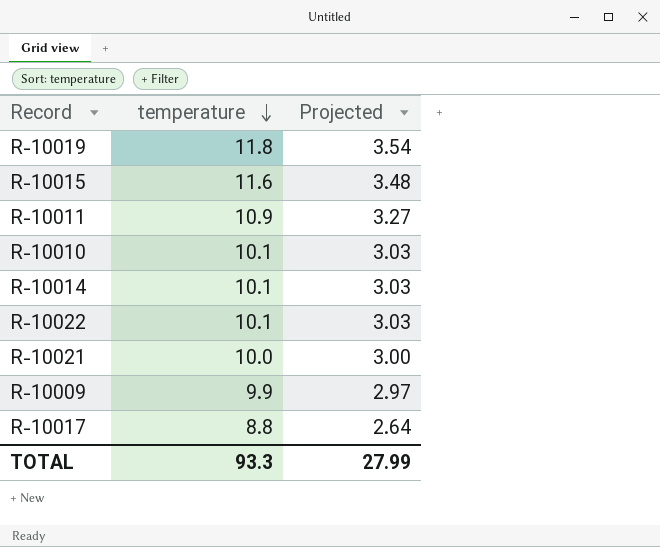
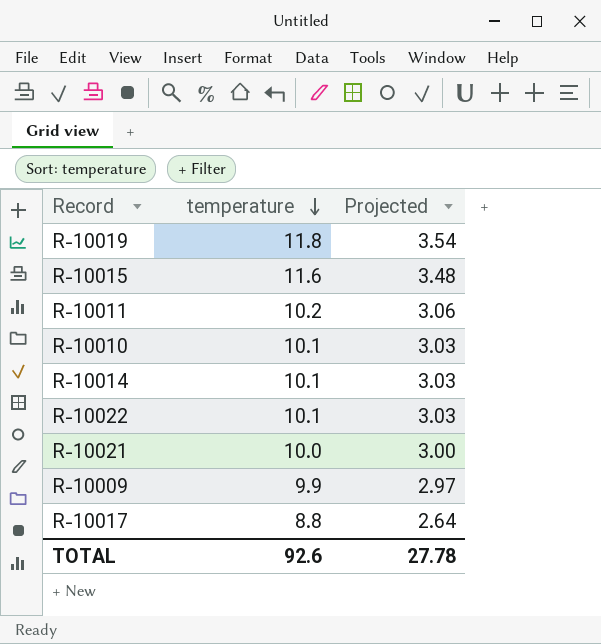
R-10011 | temperature: 10.9 -> 10.2
R-10011 | Projected: 3.27 -> 3.06
TOTAL | temperature: 93.3 -> 92.6
TOTAL | Projected: 27.99 -> 27.78

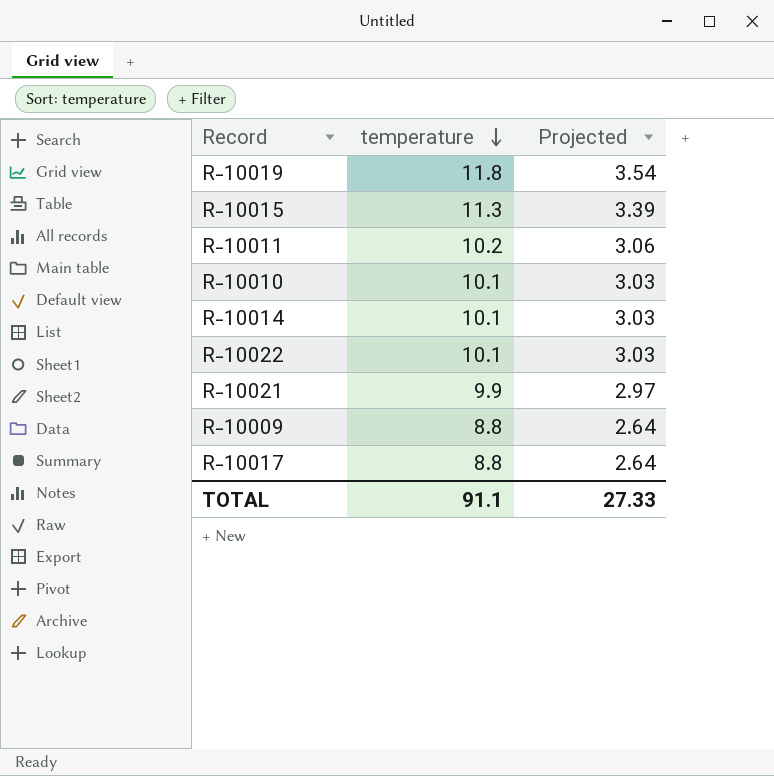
R-10015 | temperature: 11.6 -> 11.3
R-10015 | Projected: 3.48 -> 3.39
R-10021 | temperature: 10.0 -> 9.9
R-10021 | Projected: 3.00 -> 2.97
R-10009 | temperature: 9.9 -> 8.8
R-10009 | Projected: 2.97 -> 2.64
TOTAL | temperature: 92.6 -> 91.1
TOTAL | Projected: 27.78 -> 27.33

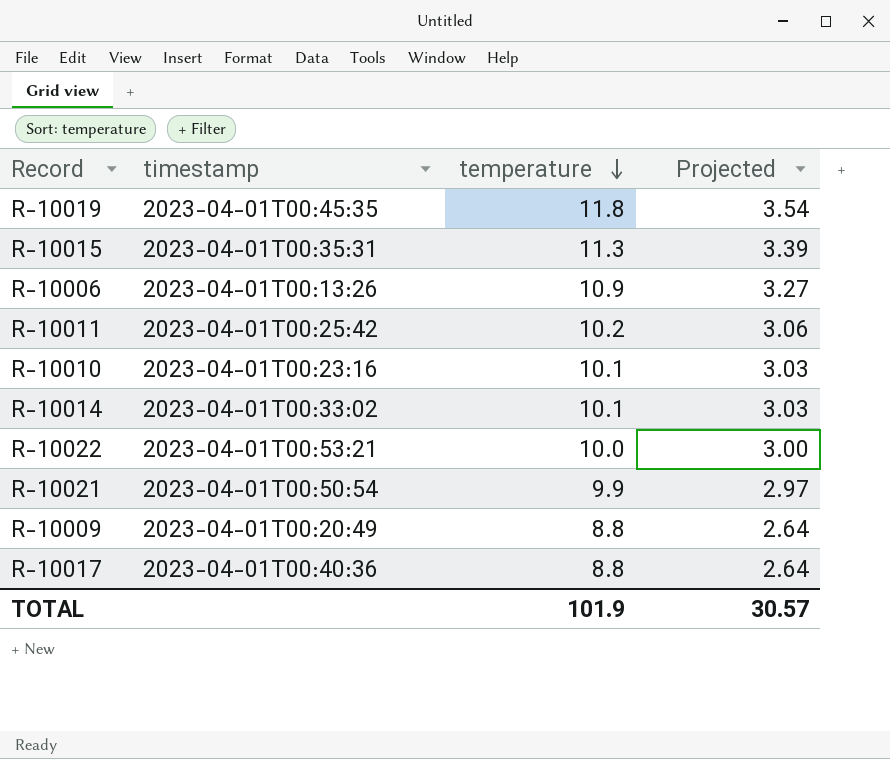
column timestamp | position: none -> 2
row R-10006: none -> 2023-04-01T00:13:26 | 10.9 | 3.27
R-10022 | temperature: 10.1 -> 10.0
R-10022 | Projected: 3.03 -> 3.00
TOTAL | temperature: 91.1 -> 101.9
TOTAL | Projected: 27.33 -> 30.57

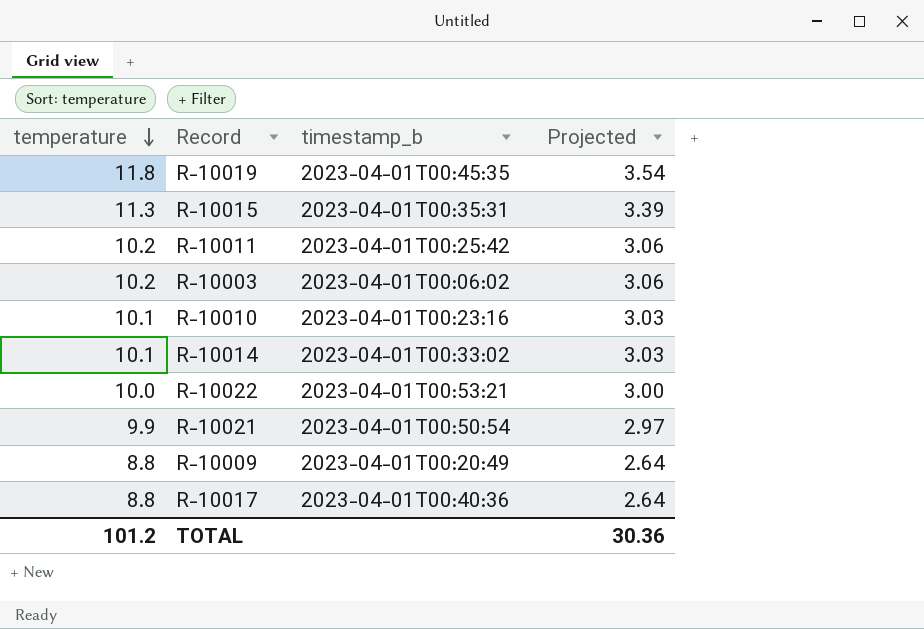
column temperature | position: 3 -> 1
column name: timestamp -> timestamp_b
row R-10006: 2023-04-01T00:13:26 | 10.9 | 3.27 -> none
row R-10003: none -> 10.2 | 2023-04-01T00:06:02 | 3.06
TOTAL | temperature: 101.9 -> 101.2
TOTAL | Projected: 30.57 -> 30.36

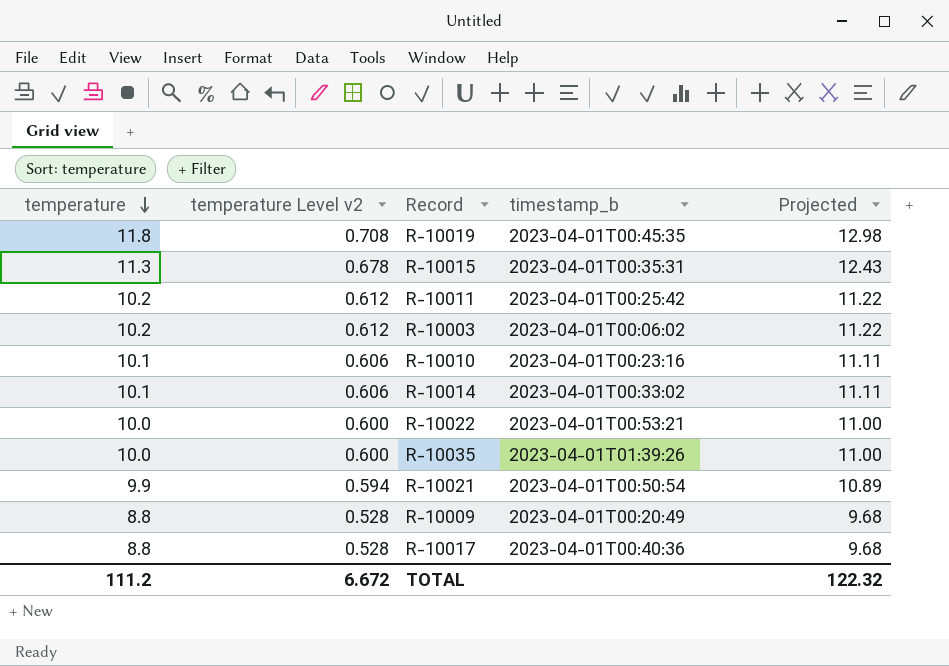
column temperature Level v2 | formula: none -> [temperature] * 0.06
column Projected | formula: [temperature] * 0.3 -> [temperature] * 1.1
row R-10035: none -> 10.0 | 0.600 | 2023-04-01T01:39:26 | 11.00
TOTAL | temperature: 101.2 -> 111.2
TOTAL | Projected: 30.36 -> 122.32

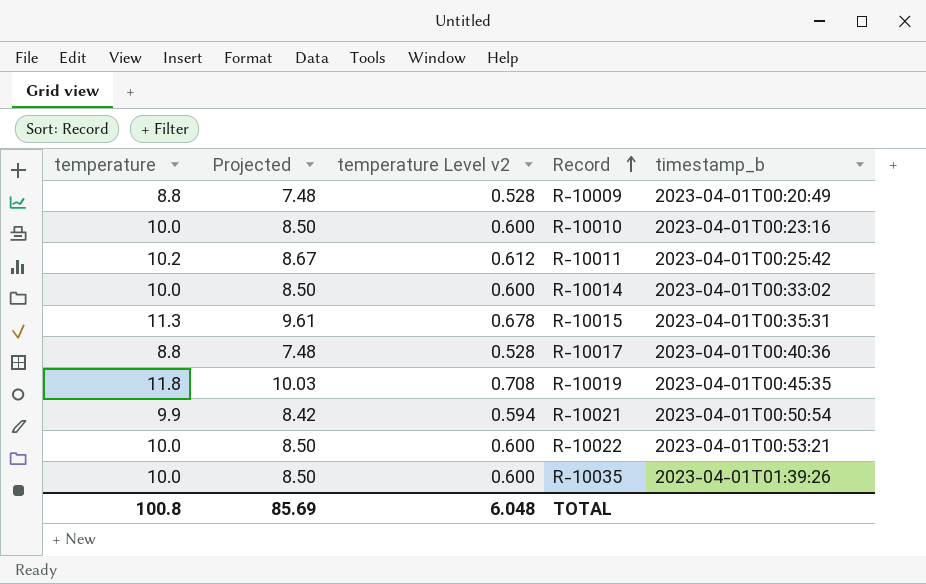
row order: temperature descending -> Record ascending
column Projected | formula: [temperature] * 1.1 -> [temperature] * 0.85
column Projected | position: 5 -> 2
row R-10003: 10.2 | 0.612 | 2023-04-01T00:06:02 | 11.22 -> none
R-10010 | temperature: 10.1 -> 10.0
R-10010 | temperature Level v2: 0.606 -> 0.600
R-10014 | temperature: 10.1 -> 10.0
R-10014 | temperature Level v2: 0.606 -> 0.600
TOTAL | temperature: 111.2 -> 100.8
TOTAL | Projected: 122.32 -> 85.69
TOTAL | temperature Level v2: 6.672 -> 6.048

